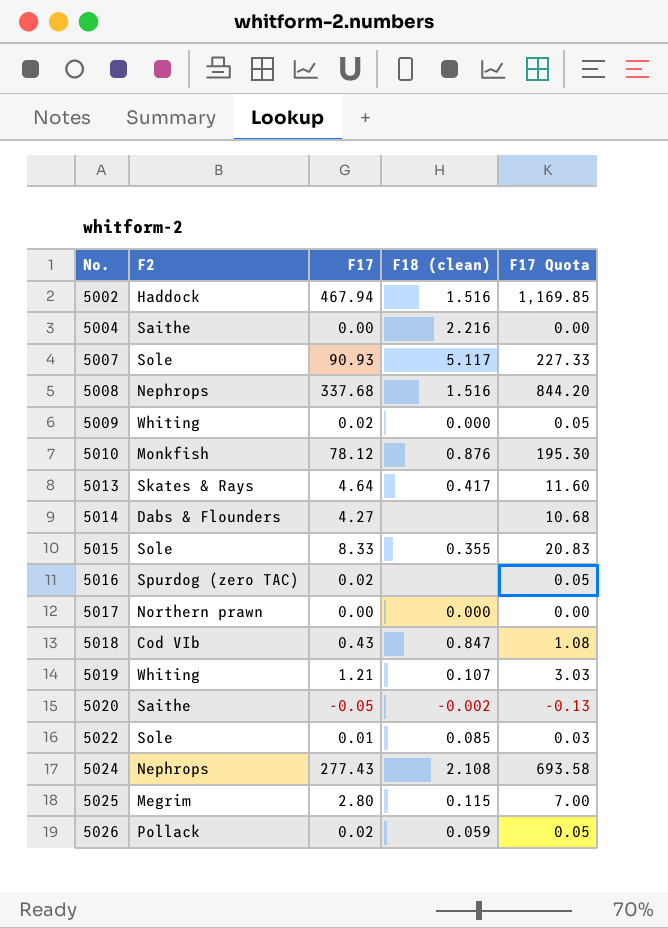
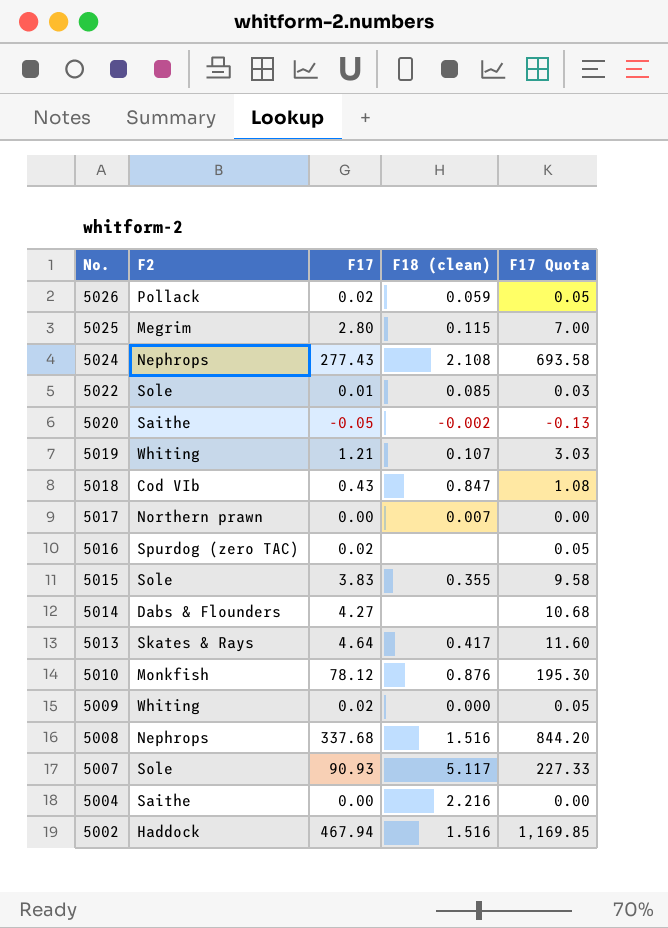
row order: No. ascending -> No. descending
5017 | F18 (clean): 0.000 -> 0.007
5015 | F17: 8.33 -> 3.83
5015 | F17 Quota: 20.83 -> 9.58

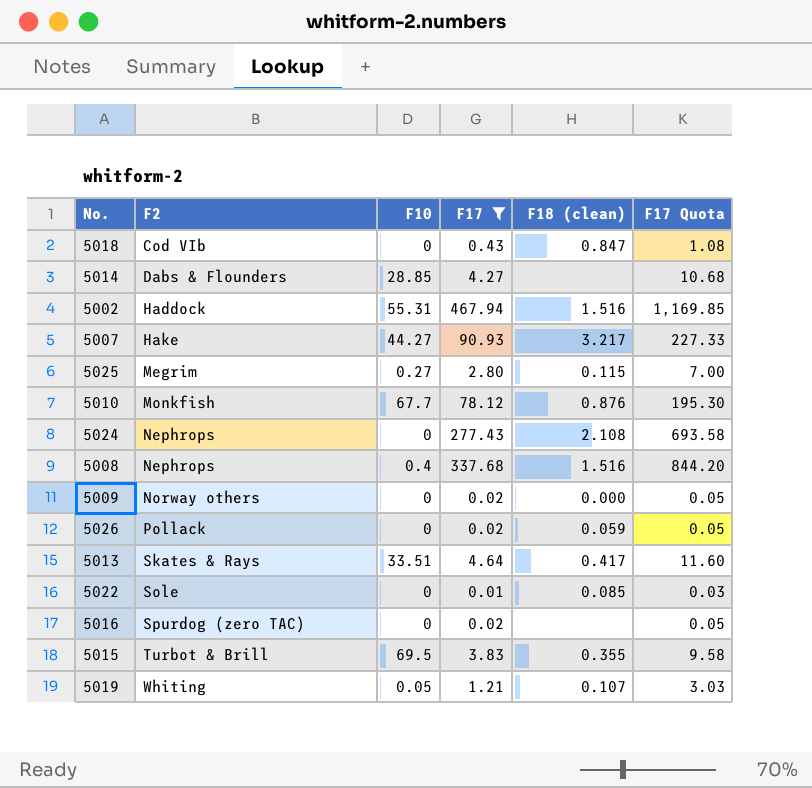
filter: none -> F17 >= 0.01
row order: No. descending -> F2 ascending
column F10 | position: none -> 3
5007 | F2: Sole -> Hake
5007 | F18 (clean): 5.117 -> 3.217
5009 | F2: Whiting -> Norway others
5015 | F2: Sole -> Turbot & Brill

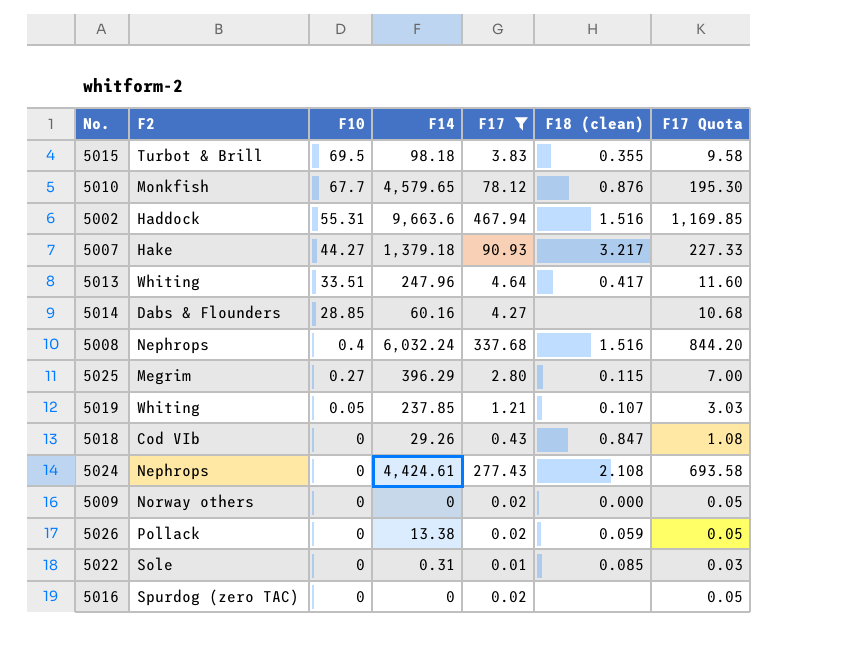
row order: F2 ascending -> F10 descending
column F14 | position: none -> 4
5013 | F2: Skates & Rays -> Whiting

